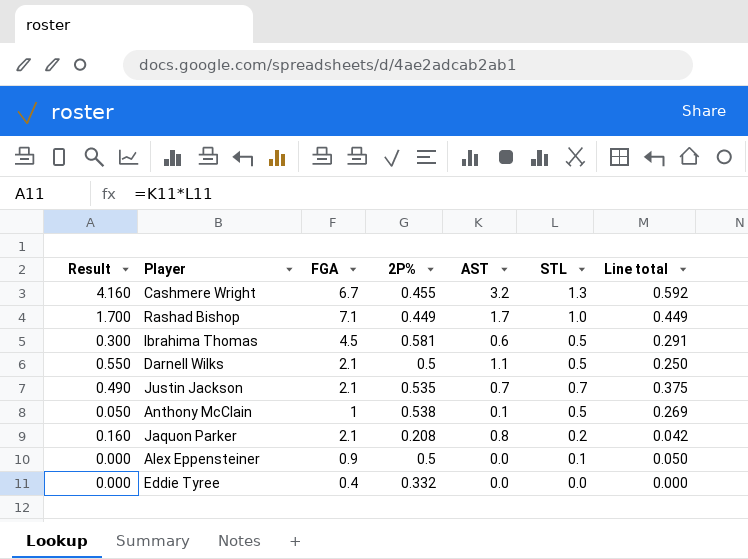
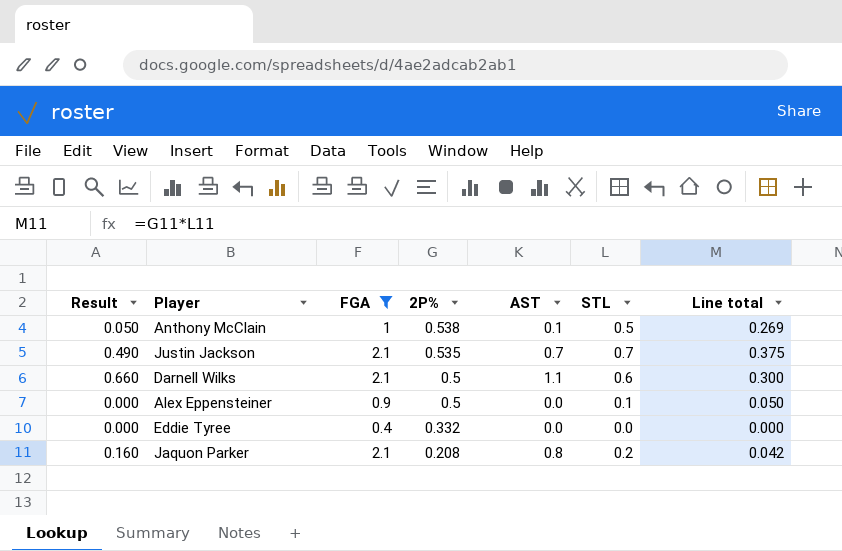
filter: none -> FGA <= 2.1
row order: none -> 2P% descending
Darnell Wilks | Result: 0.550 -> 0.660
Darnell Wilks | STL: 0.5 -> 0.6
Darnell Wilks | Line total: 0.250 -> 0.300

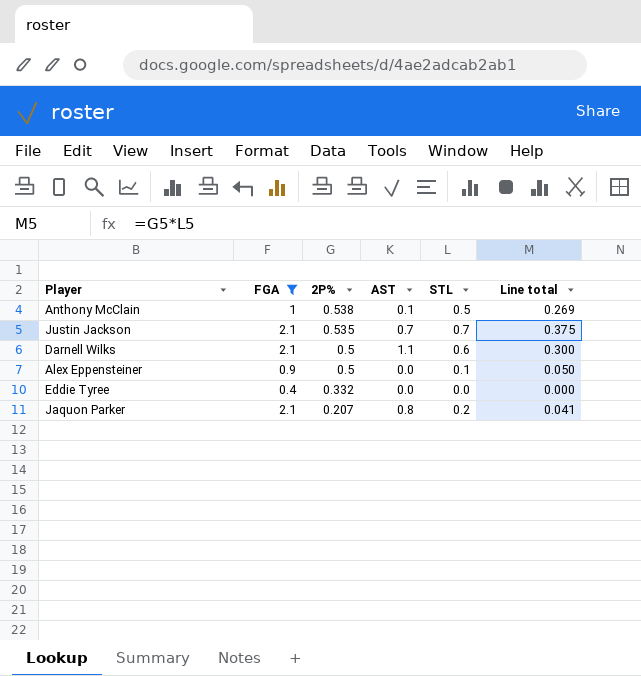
column Result | formula: [AST] * [STL] -> none
Jaquon Parker | 2P%: 0.208 -> 0.207
Jaquon Parker | Line total: 0.042 -> 0.041

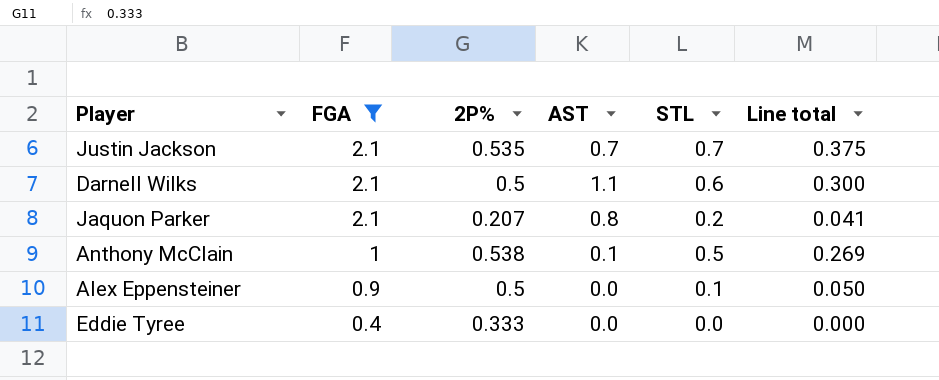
row order: 2P% descending -> FGA descending
Eddie Tyree | 2P%: 0.332 -> 0.333

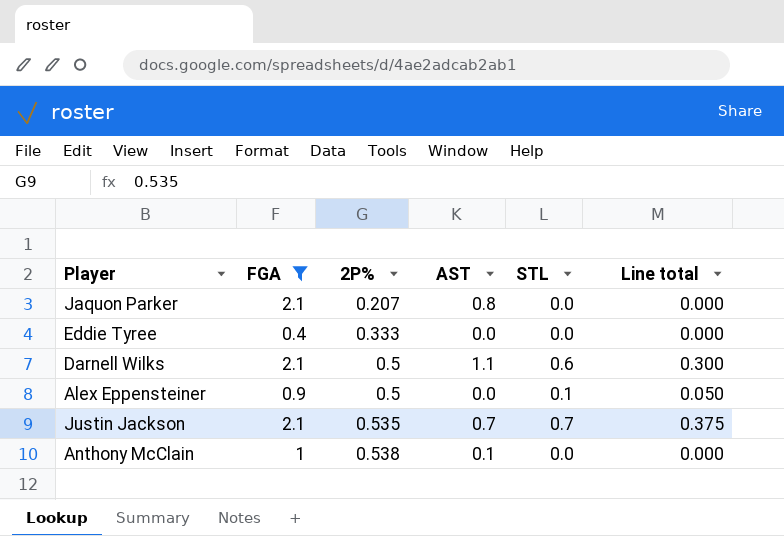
row order: FGA descending -> 2P% ascending
Jaquon Parker | STL: 0.2 -> 0.0
Jaquon Parker | Line total: 0.041 -> 0.000
Anthony McClain | STL: 0.5 -> 0.0
Anthony McClain | Line total: 0.269 -> 0.000

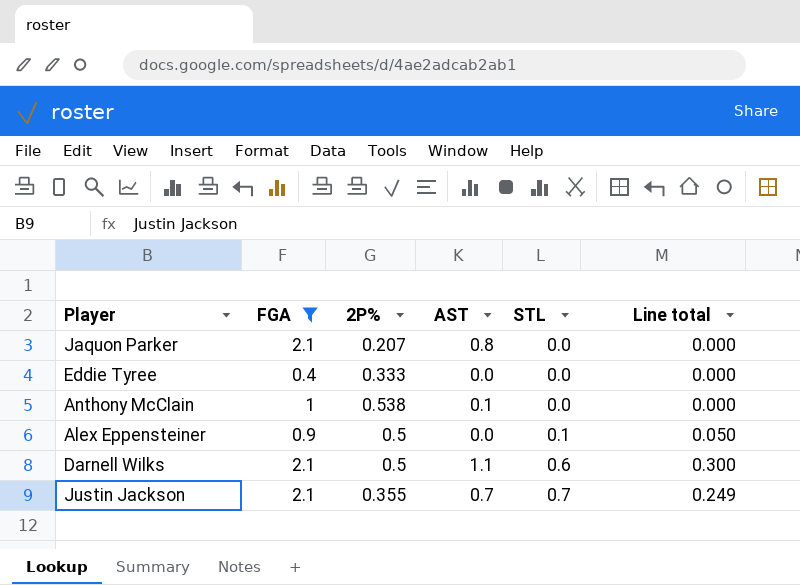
row order: 2P% ascending -> STL ascending
Justin Jackson | 2P%: 0.535 -> 0.355
Justin Jackson | Line total: 0.375 -> 0.249

